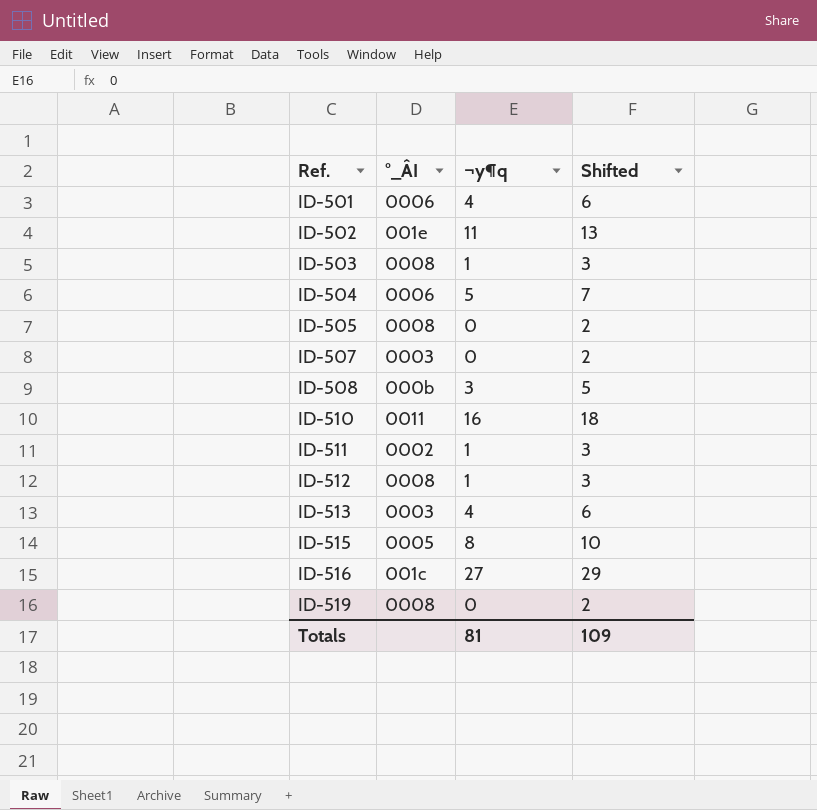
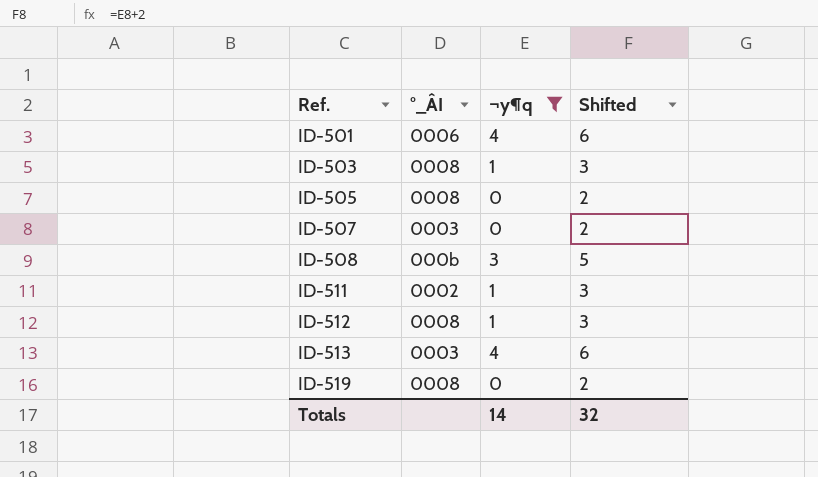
filter: none -> ¬y¶q <= 4
Totals | ¬y¶q: 81 -> 14
Totals | Shifted: 109 -> 32

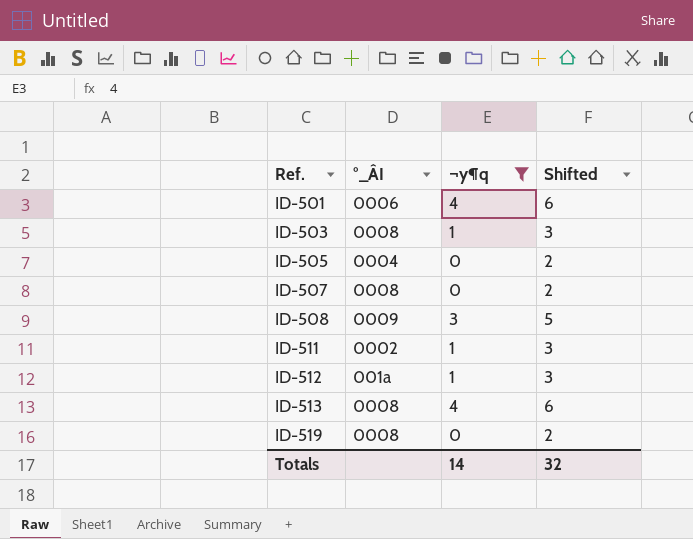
ID-505 | °_ÂI: 0008 -> 0004
ID-507 | °_ÂI: 0003 -> 0008
ID-508 | °_ÂI: 000b -> 0009
ID-512 | °_ÂI: 0008 -> 001a
ID-513 | °_ÂI: 0003 -> 0008

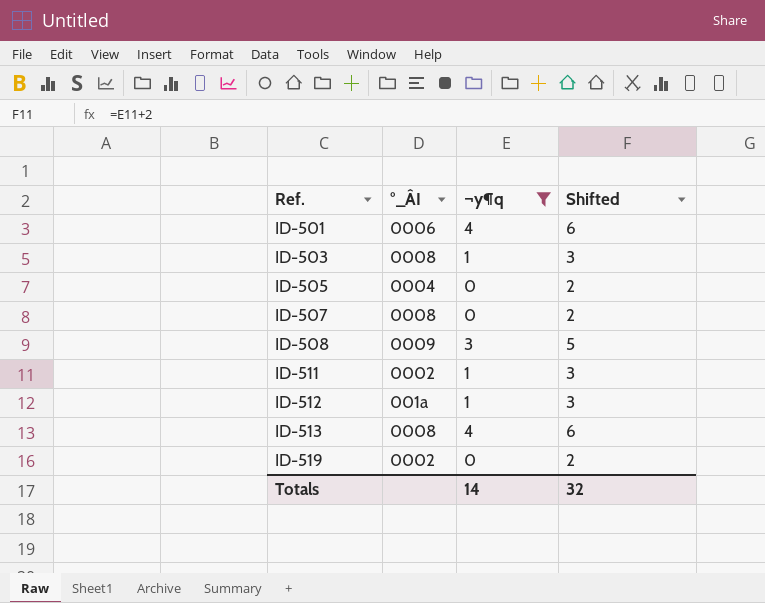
ID-519 | °_ÂI: 0008 -> 0002

